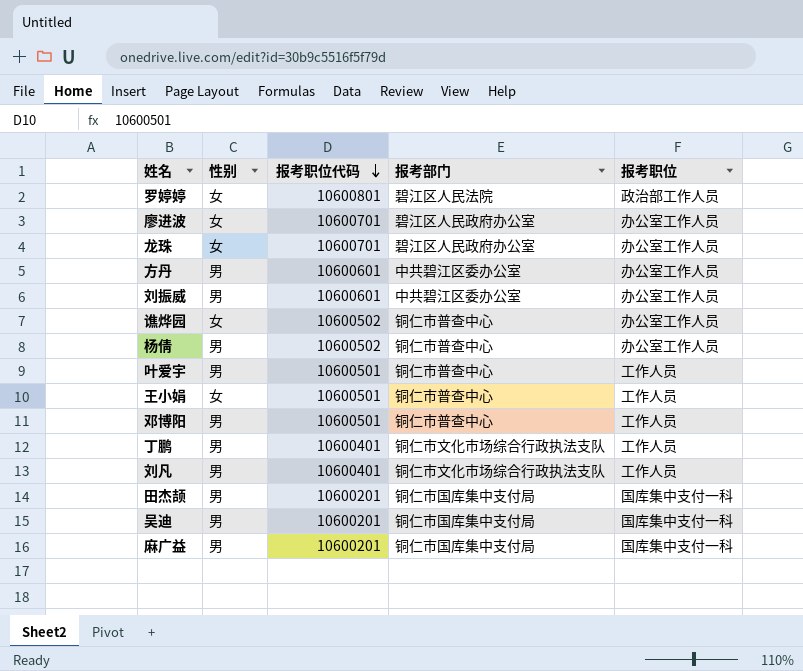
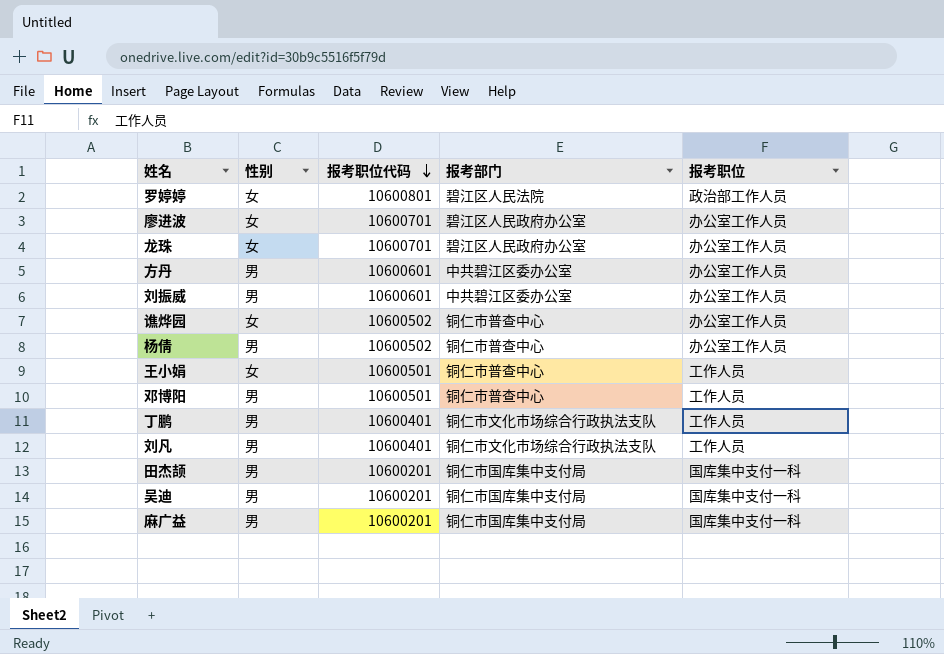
row 叶爱宇: 男 | 10600501 | 铜仁市普查中心 | 工作人员 -> none

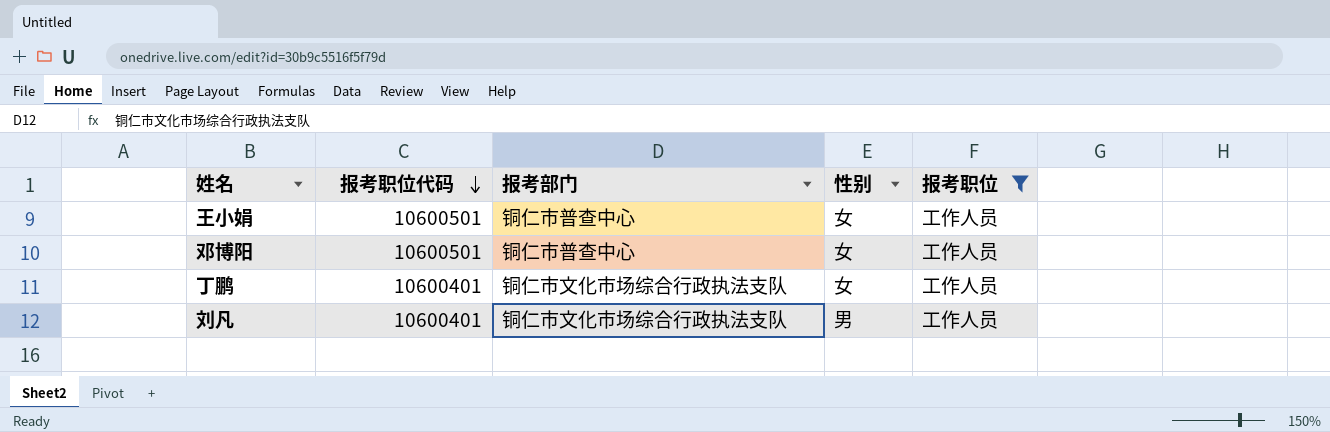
filter: none -> 报考职位 = 工作人员
column 性别 | position: 2 -> 4
邓博阳 | 性别: 男 -> 女
丁鹏 | 性别: 男 -> 女

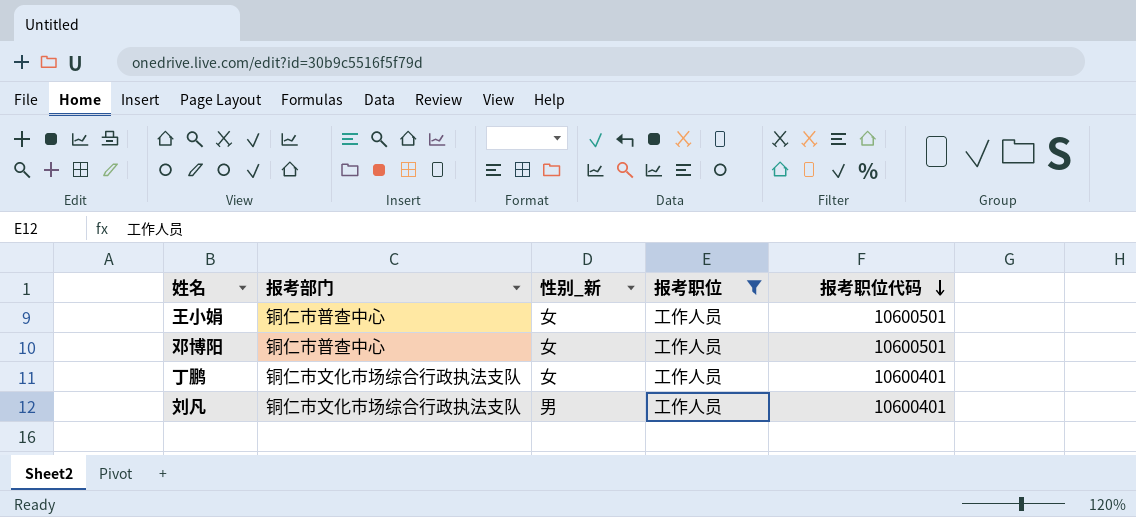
column name: 性别 -> 性别_新
column 报考职位代码 | position: 2 -> 5

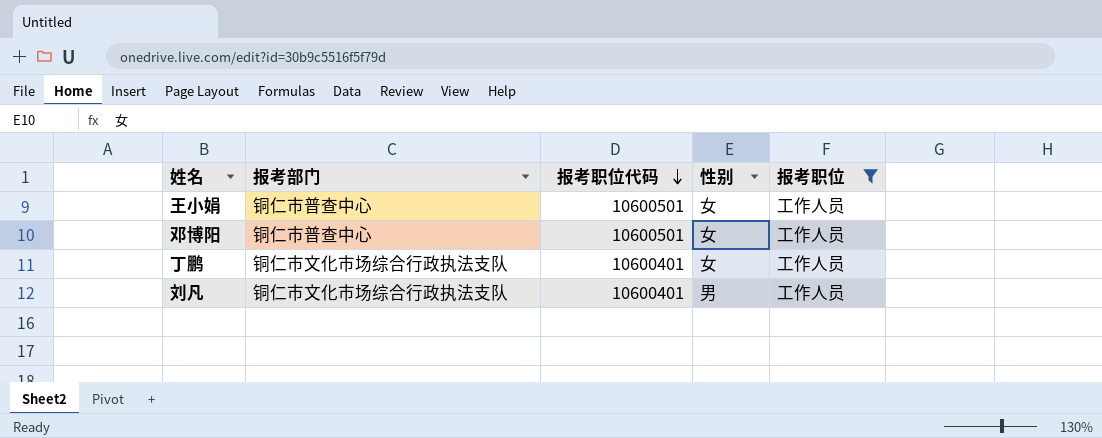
column 报考职位代码 | position: 5 -> 3
column name: 性别_新 -> 性别

